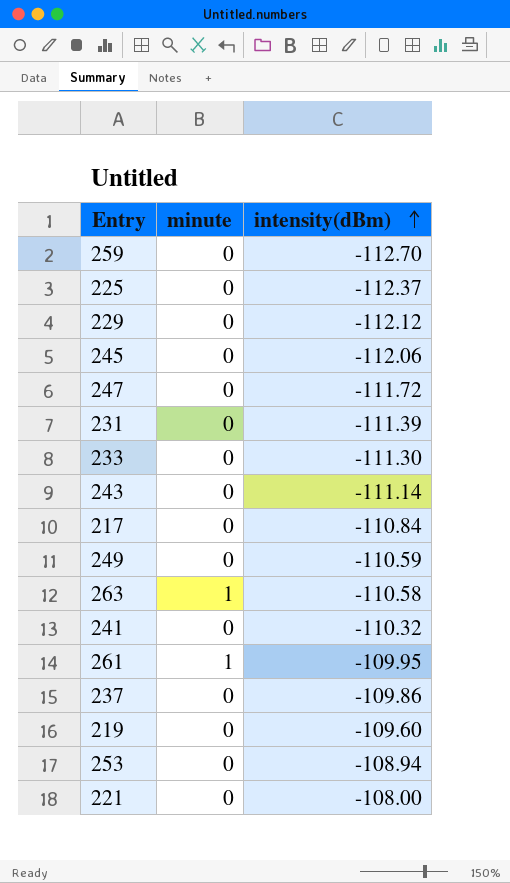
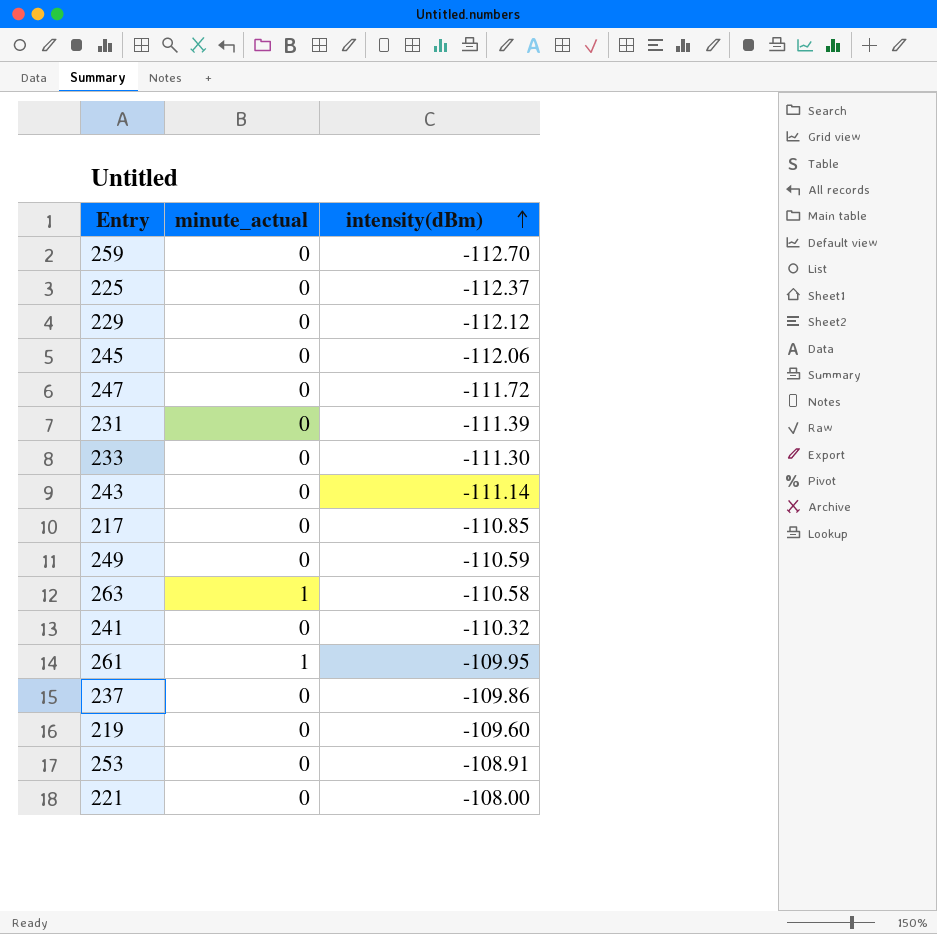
column name: minute -> minute_actual
217 | intensity(dBm): -110.84 -> -110.85
253 | intensity(dBm): -108.94 -> -108.91

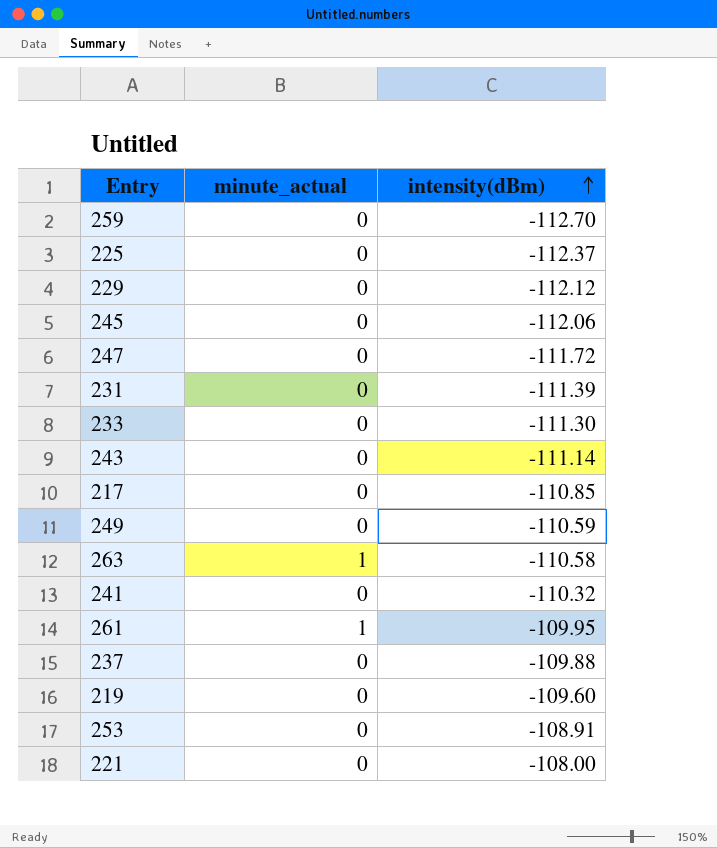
237 | intensity(dBm): -109.86 -> -109.88

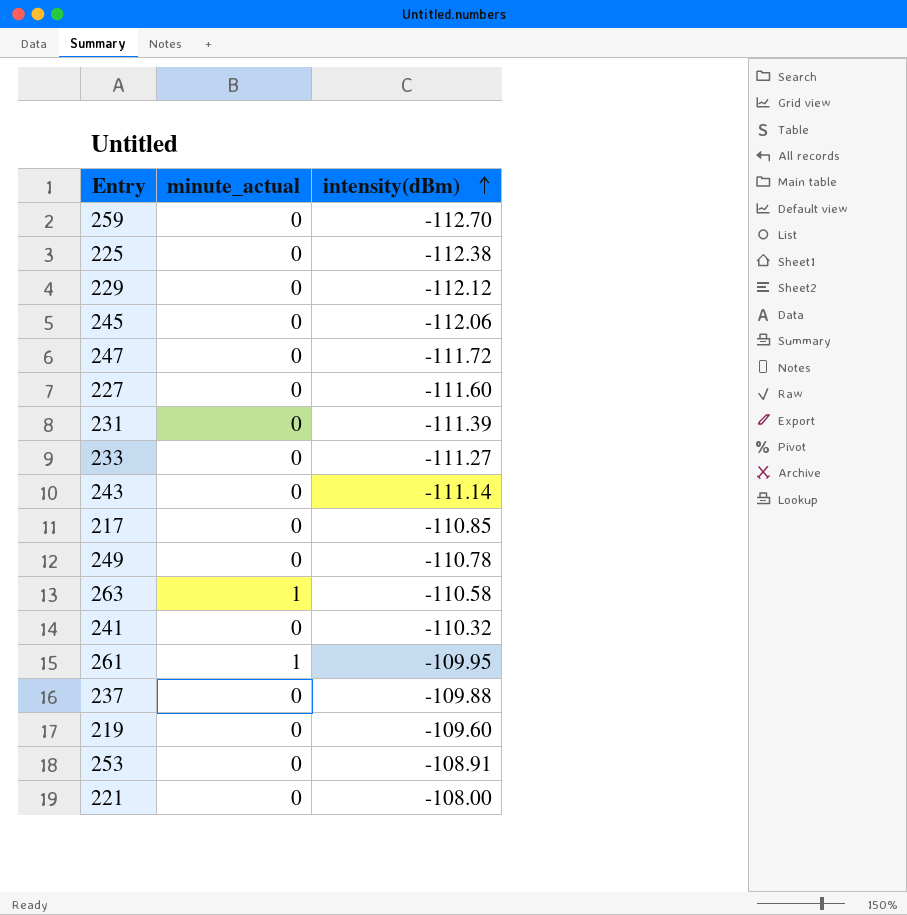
225 | intensity(dBm): -112.37 -> -112.38
row 227: none -> 0 | -111.60
233 | intensity(dBm): -111.30 -> -111.27
249 | intensity(dBm): -110.59 -> -110.78

